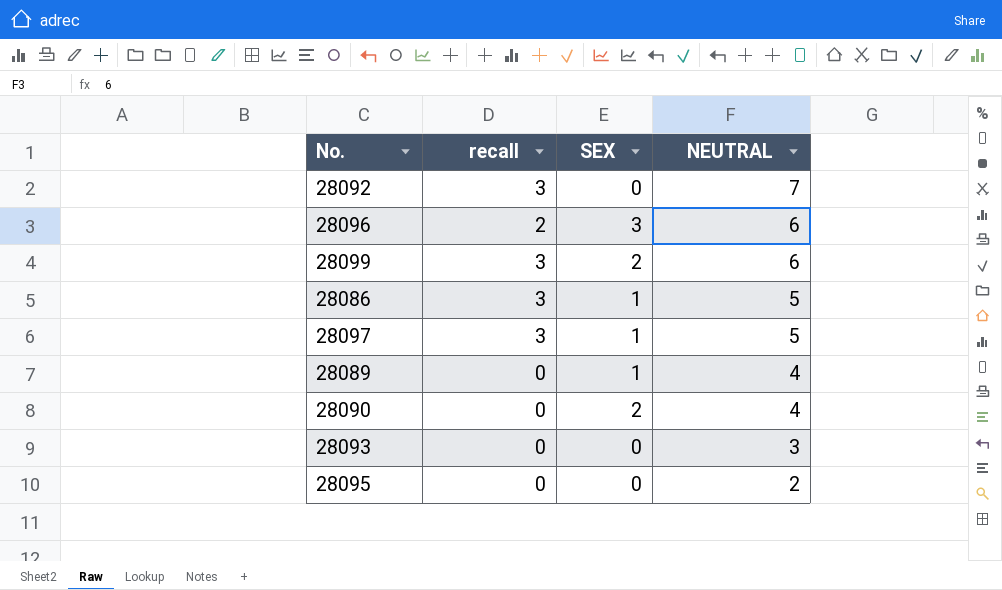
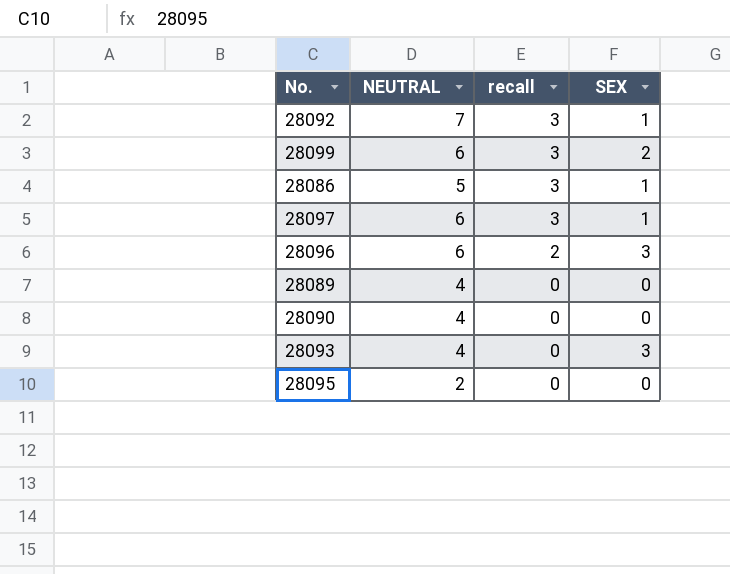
row order: NEUTRAL descending -> recall descending
column NEUTRAL | position: 4 -> 2
28092 | SEX: 0 -> 1
28097 | NEUTRAL: 5 -> 6
28089 | SEX: 1 -> 0
28090 | SEX: 2 -> 0
28093 | NEUTRAL: 3 -> 4
28093 | SEX: 0 -> 3

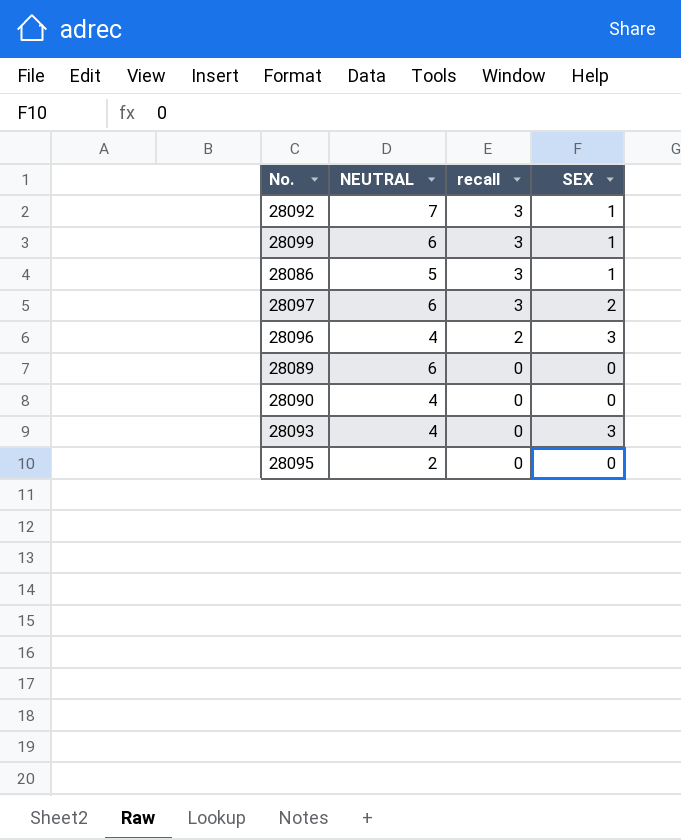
28099 | SEX: 2 -> 1
28097 | SEX: 1 -> 2
28096 | NEUTRAL: 6 -> 4
28089 | NEUTRAL: 4 -> 6

